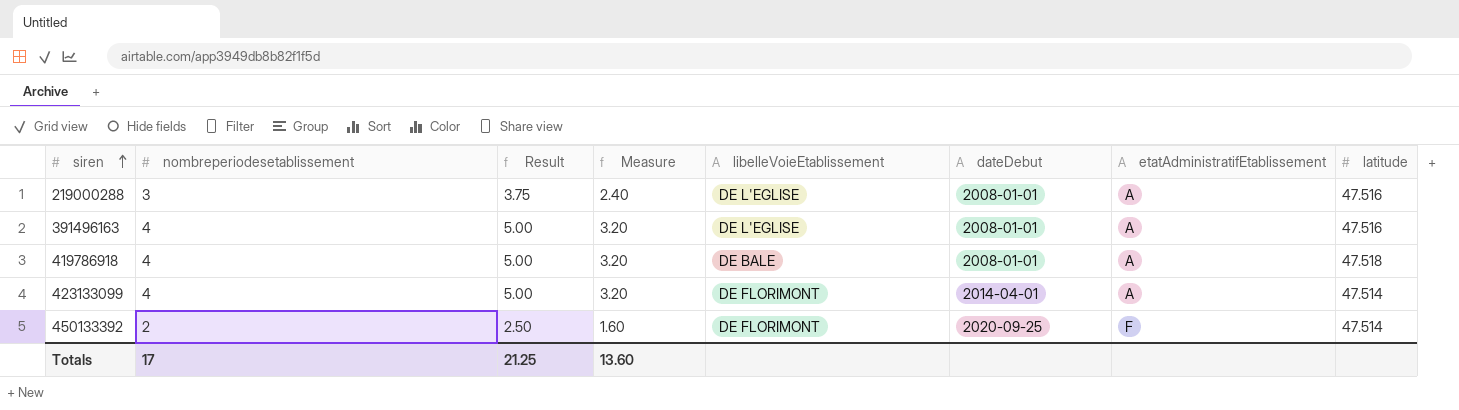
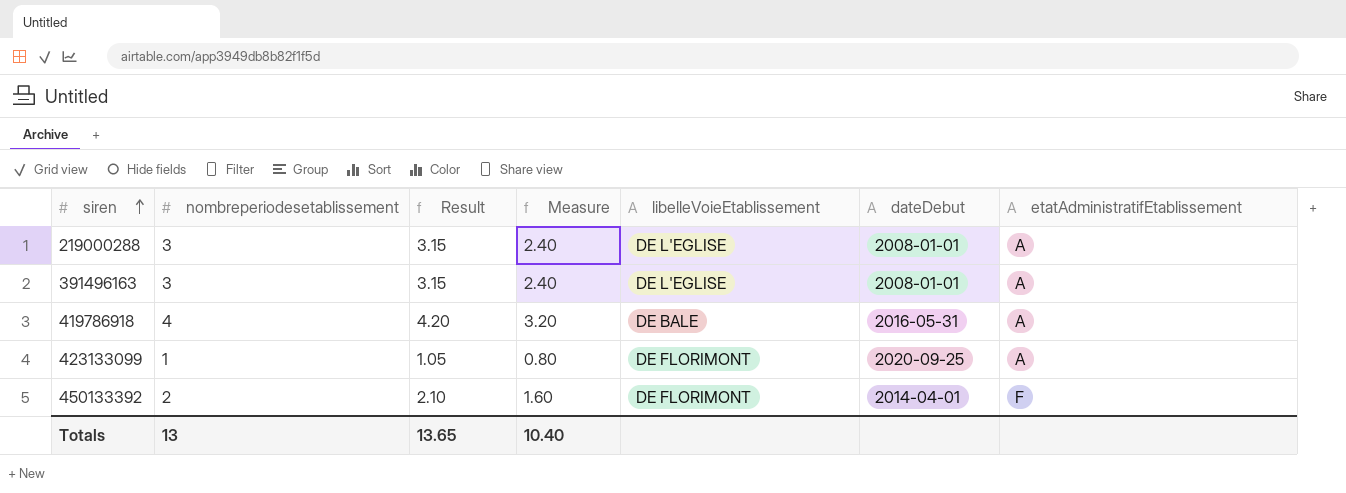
column latitude | position: 8 -> none
column Result | formula: [nombreperiodesetablissement] * 1.25 -> [nombreperiodesetablissement] * 1.05
391496163 | nombreperiodesetablissement: 4 -> 3
391496163 | Measure: 3.20 -> 2.40
419786918 | dateDebut: 2008-01-01 -> 2016-05-31
423133099 | nombreperiodesetablissement: 4 -> 1
423133099 | Measure: 3.20 -> 0.80
423133099 | dateDebut: 2014-04-01 -> 2020-09-25
450133392 | dateDebut: 2020-09-25 -> 2014-04-01
Totals | nombreperiodesetablissement: 17 -> 13
Totals | Result: 21.25 -> 13.65
Totals | Measure: 13.60 -> 10.40

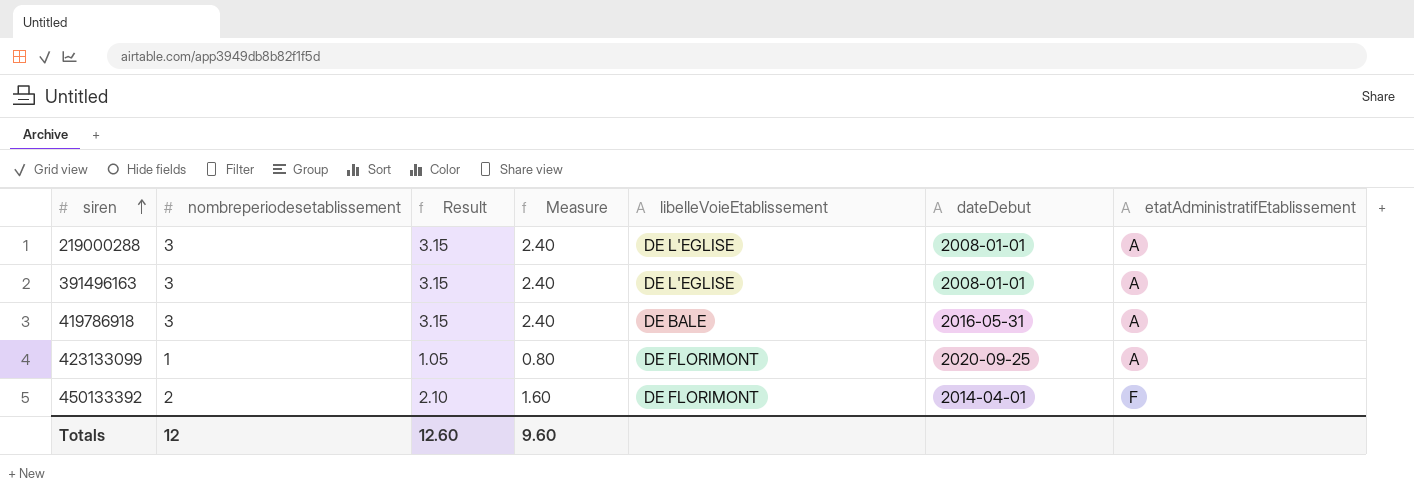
419786918 | nombreperiodesetablissement: 4 -> 3
419786918 | Result: 4.20 -> 3.15
419786918 | Measure: 3.20 -> 2.40
Totals | nombreperiodesetablissement: 13 -> 12
Totals | Result: 13.65 -> 12.60
Totals | Measure: 10.40 -> 9.60

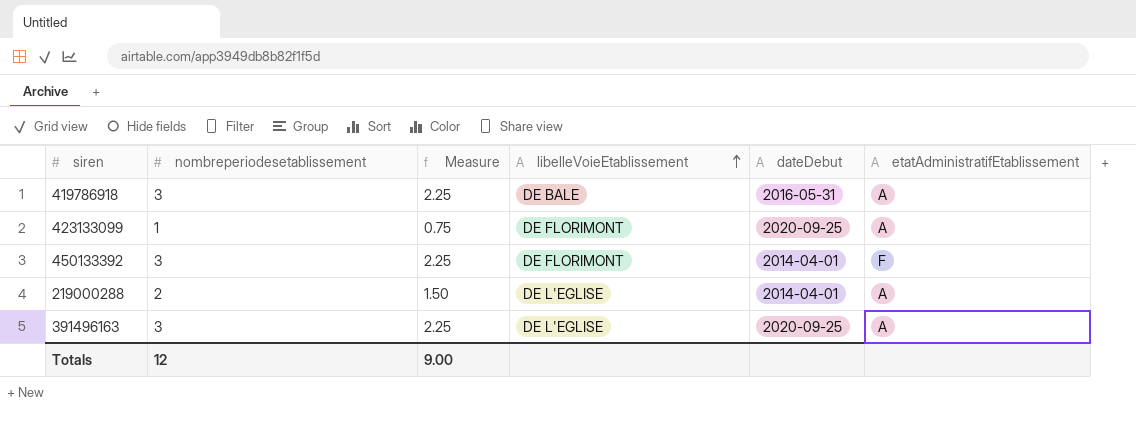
row order: siren ascending -> libelleVoieEtablissement ascending
column Result | formula: [nombreperiodesetablissement] * 1.05 -> none
column Measure | formula: [nombreperiodesetablissement] * 0.8 -> [nombreperiodesetablissement] * 0.75
450133392 | nombreperiodesetablissement: 2 -> 3
219000288 | nombreperiodesetablissement: 3 -> 2
219000288 | dateDebut: 2008-01-01 -> 2014-04-01
391496163 | dateDebut: 2008-01-01 -> 2020-09-25
Totals | Measure: 9.60 -> 9.00

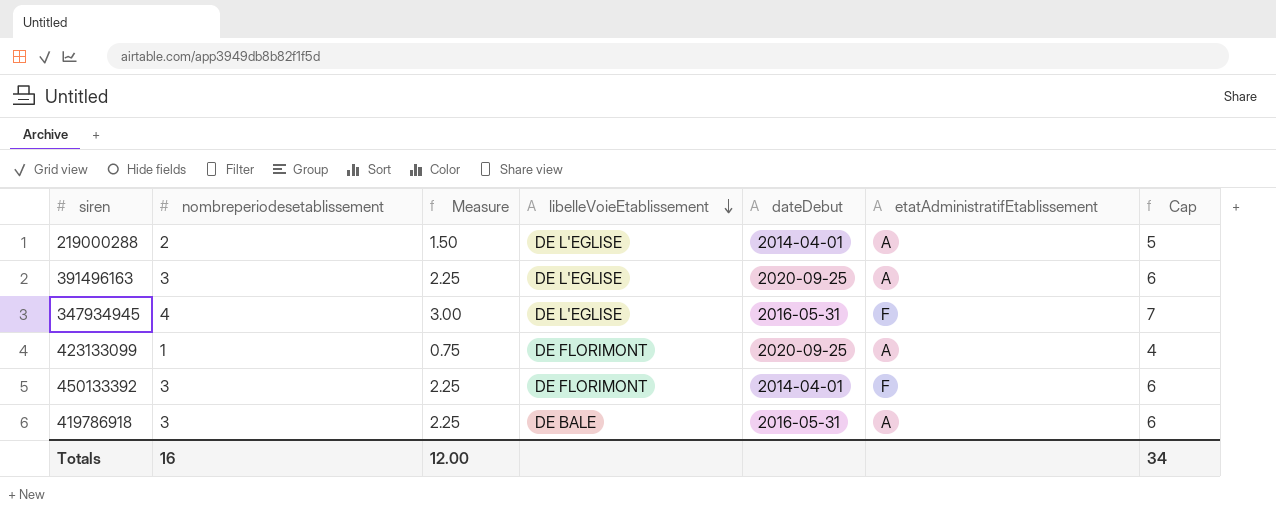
row order: libelleVoieEtablissement ascending -> libelleVoieEtablissement descending
column Cap | formula: none -> [nombreperiodesetablissement] + 3
row 347934945: none -> 4 | 3.00 | DE L'EGLISE | 2016-05-31 | F | 7
Totals | nombreperiodesetablissement: 12 -> 16
Totals | Measure: 9.00 -> 12.00

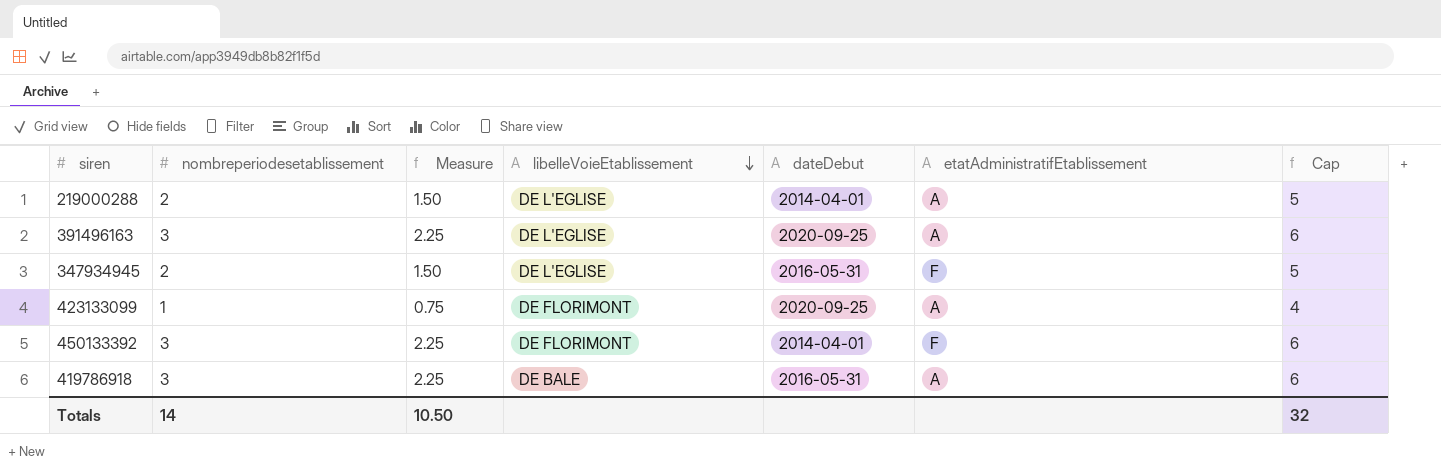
347934945 | nombreperiodesetablissement: 4 -> 2
347934945 | Measure: 3.00 -> 1.50
347934945 | Cap: 7 -> 5
Totals | nombreperiodesetablissement: 16 -> 14
Totals | Measure: 12.00 -> 10.50
Totals | Cap: 34 -> 32

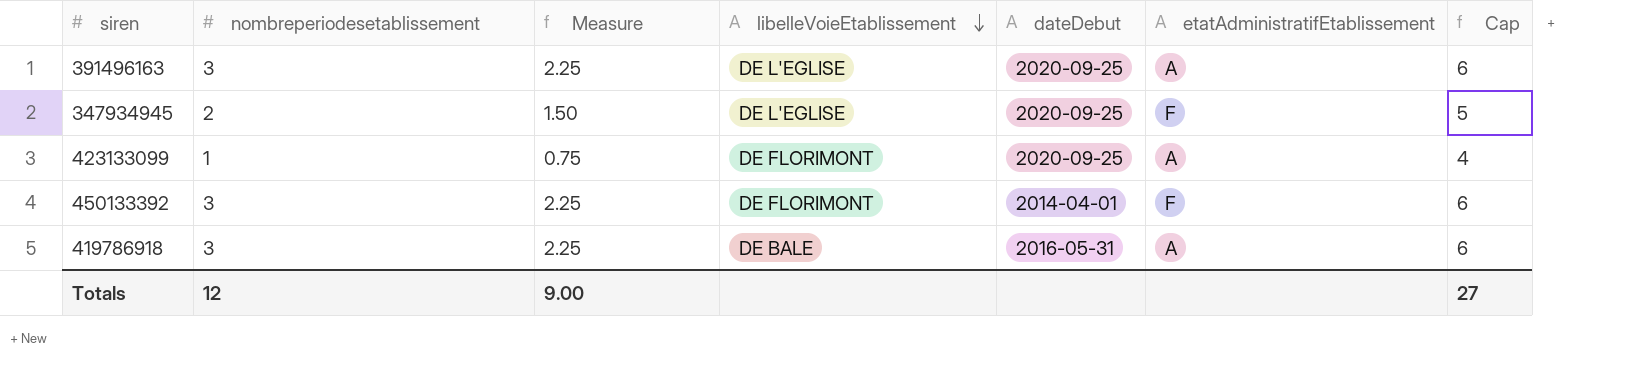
row 219000288: 2 | 1.50 | DE L'EGLISE | 2014-04-01 | A | 5 -> none
347934945 | dateDebut: 2016-05-31 -> 2020-09-25
Totals | nombreperiodesetablissement: 14 -> 12
Totals | Measure: 10.50 -> 9.00
Totals | Cap: 32 -> 27

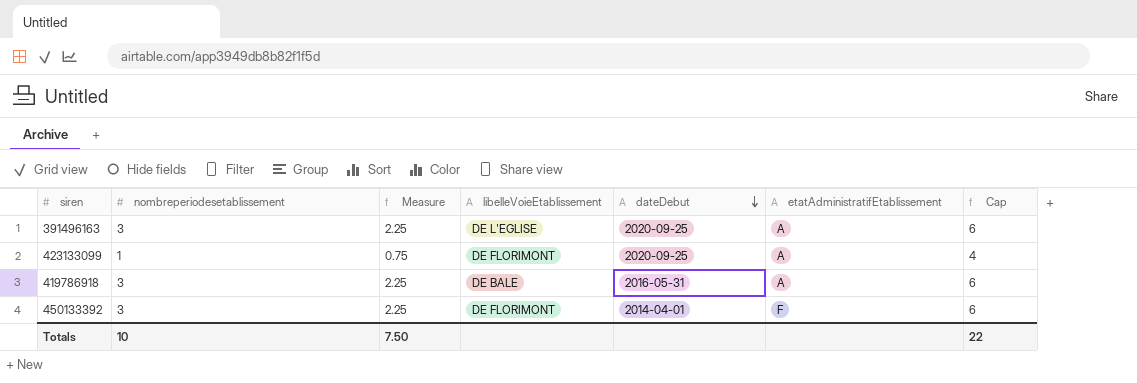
row order: libelleVoieEtablissement descending -> dateDebut descending
row 347934945: 2 | 1.50 | DE L'EGLISE | 2020-09-25 | F | 5 -> none
Totals | nombreperiodesetablissement: 12 -> 10
Totals | Measure: 9.00 -> 7.50
Totals | Cap: 27 -> 22

